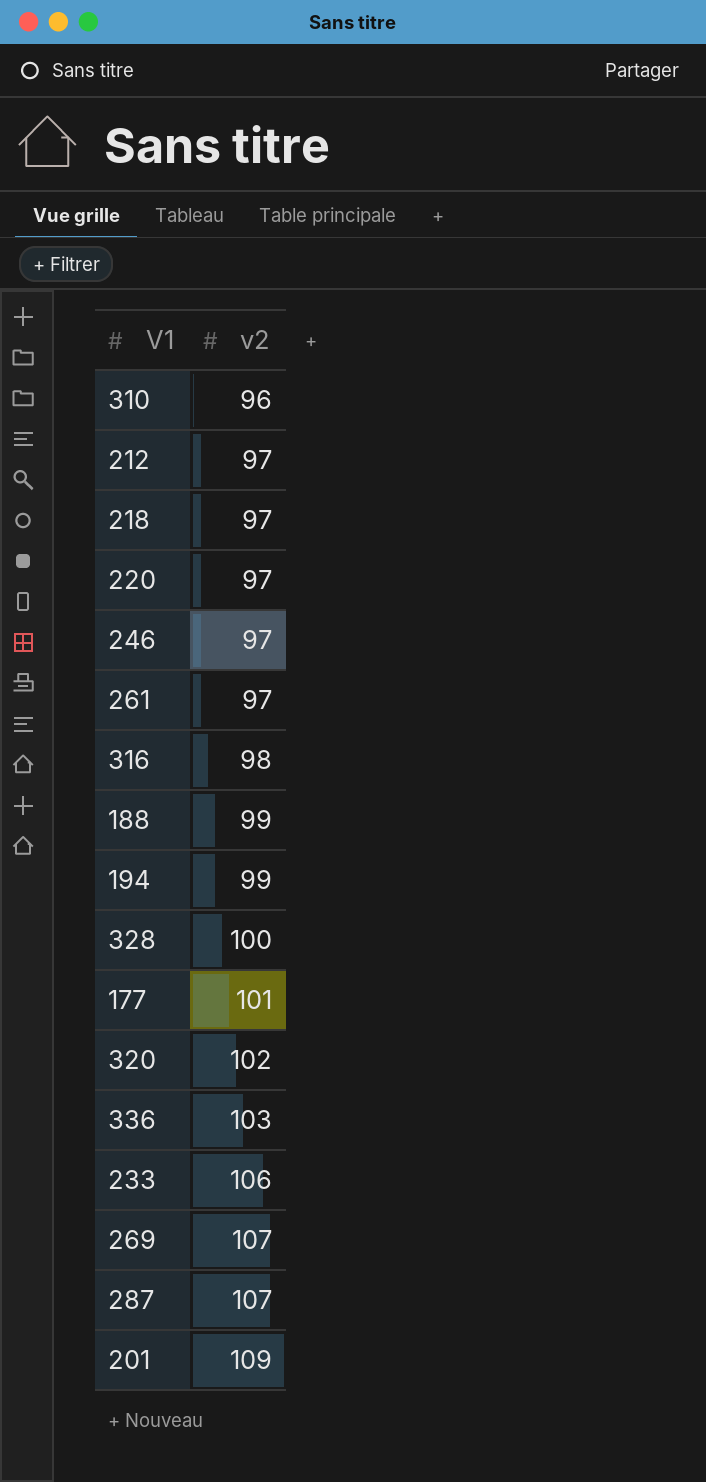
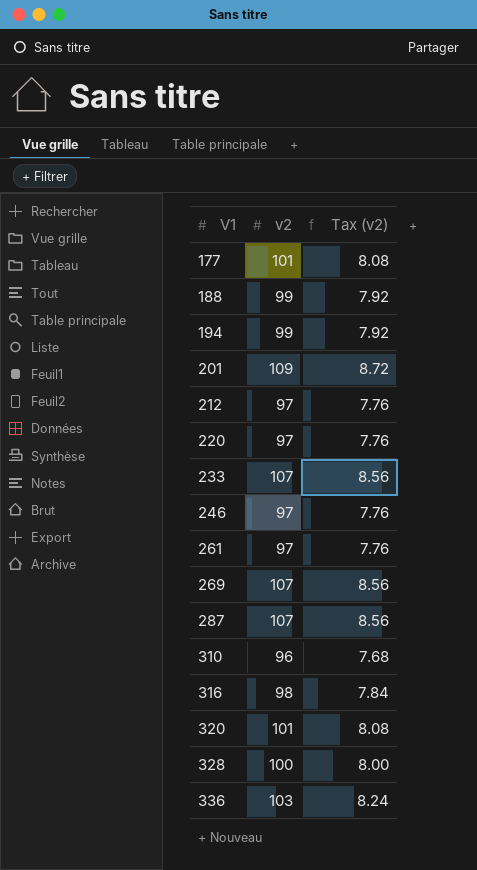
row order: v2 ascending -> V1 ascending
column Tax (v2) | formula: none -> [v2] * 0.08
row 218: 97 -> none
233 | v2: 106 -> 107
320 | v2: 102 -> 101

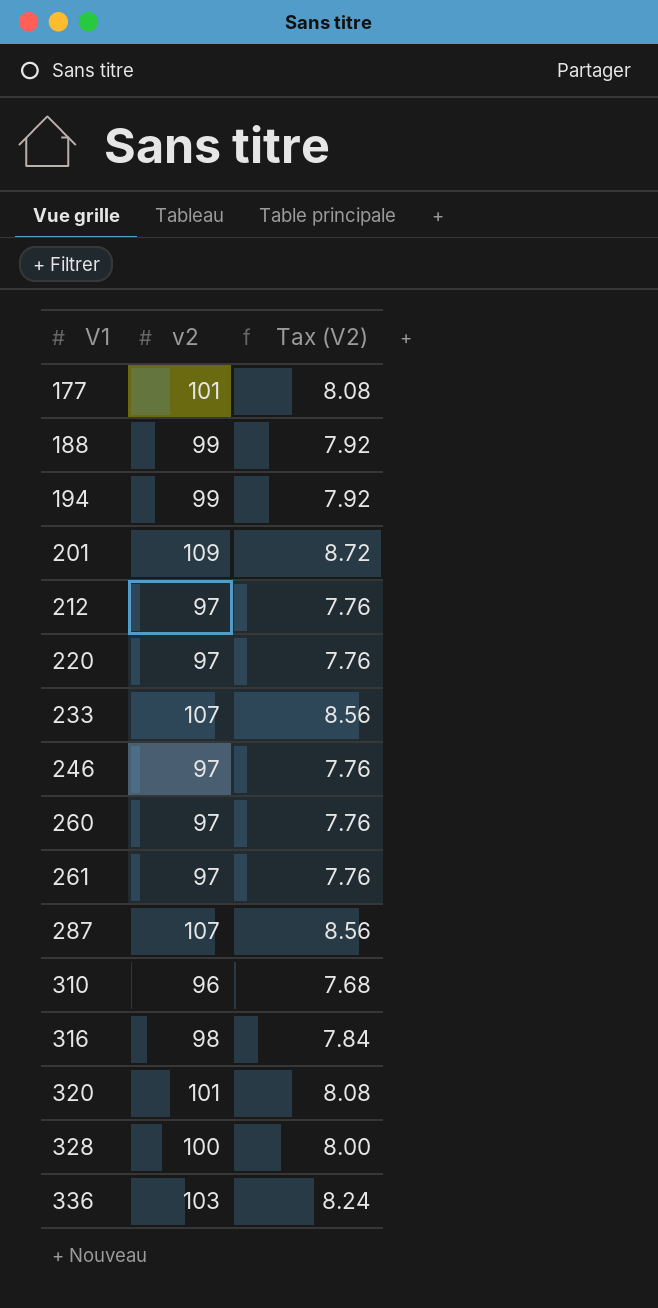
column name: Tax (v2) -> Tax (V2)
row 269: 107 | 8.56 -> none
row 260: none -> 97 | 7.76

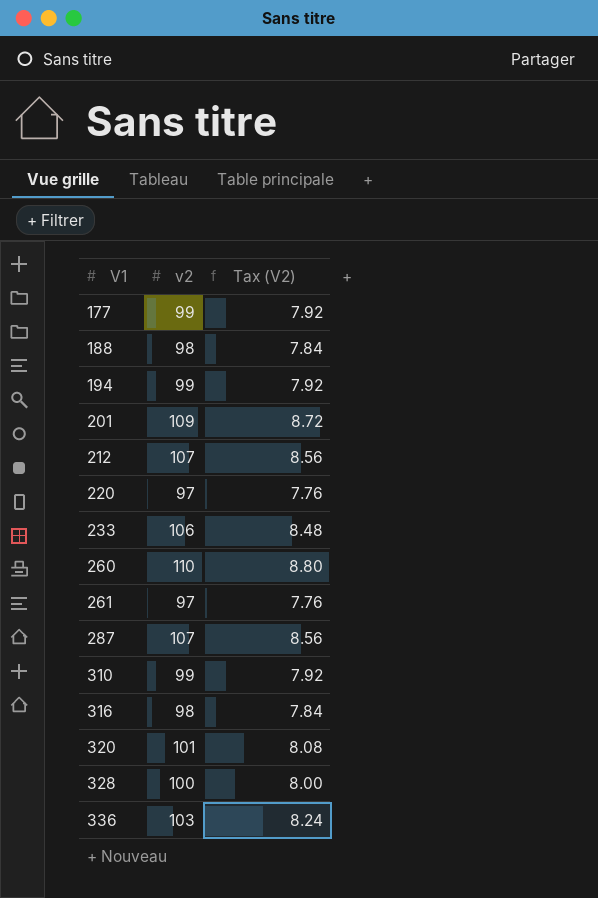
row 246: 97 | 7.76 -> none
177 | v2: 101 -> 99
177 | Tax (V2): 8.08 -> 7.92
188 | v2: 99 -> 98
188 | Tax (V2): 7.92 -> 7.84
212 | v2: 97 -> 107
212 | Tax (V2): 7.76 -> 8.56
233 | v2: 107 -> 106
233 | Tax (V2): 8.56 -> 8.48
260 | v2: 97 -> 110
260 | Tax (V2): 7.76 -> 8.80
310 | v2: 96 -> 99
310 | Tax (V2): 7.68 -> 7.92

